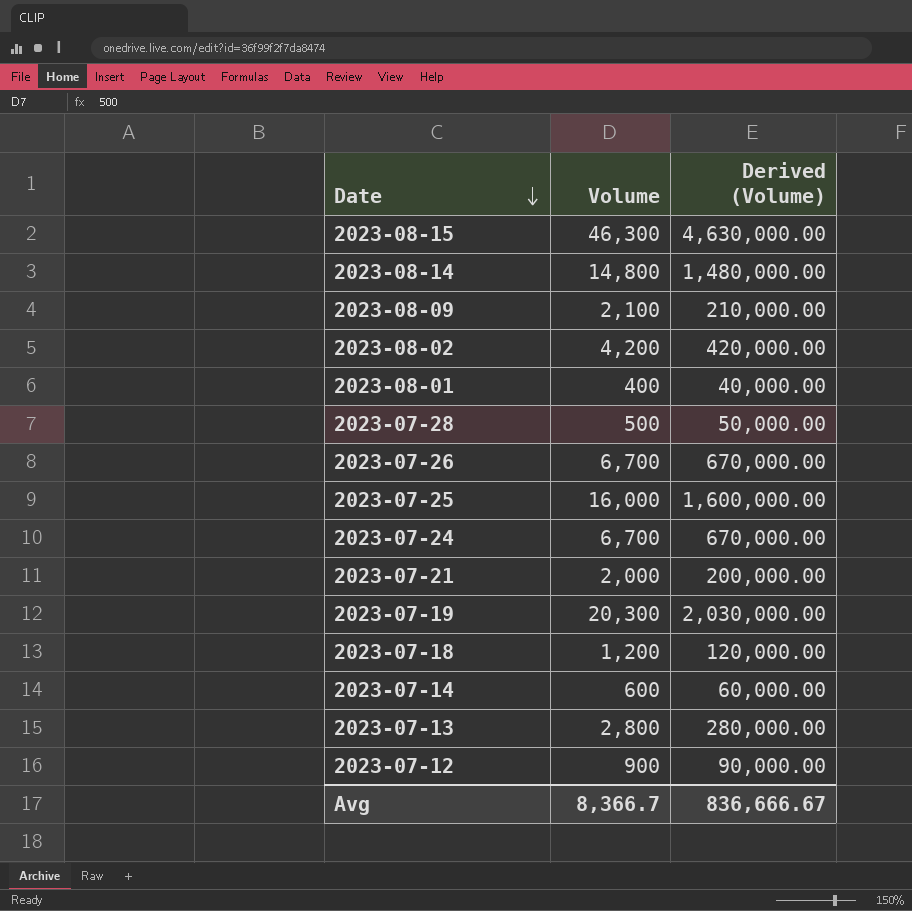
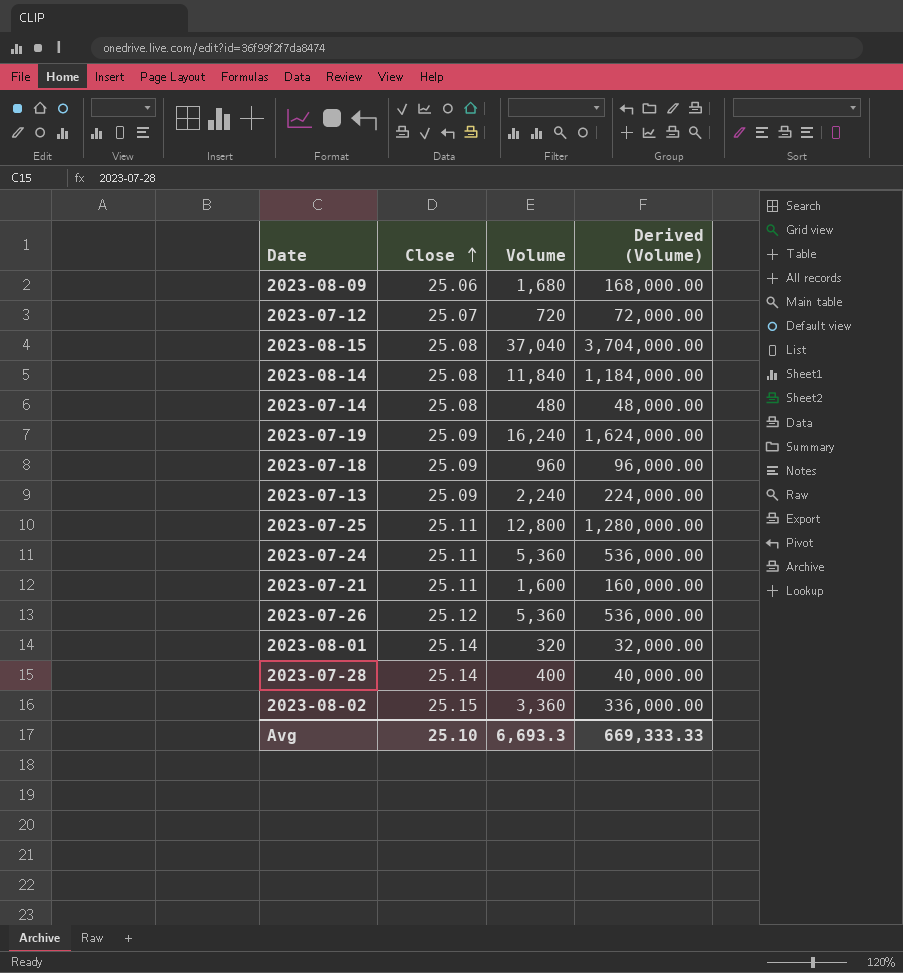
row order: Date descending -> Close ascending
column Close | position: none -> 2
2023-08-09 | Volume: 2,100 -> 1,680
2023-08-09 | Derived (Volume): 210,000.00 -> 168,000.00
2023-07-12 | Volume: 900 -> 720
2023-07-12 | Derived (Volume): 90,000.00 -> 72,000.00
2023-08-15 | Volume: 46,300 -> 37,040
2023-08-15 | Derived (Volume): 4,630,000.00 -> 3,704,000.00
2023-08-14 | Volume: 14,800 -> 11,840
2023-08-14 | Derived (Volume): 1,480,000.00 -> 1,184,000.00
2023-07-14 | Volume: 600 -> 480
2023-07-14 | Derived (Volume): 60,000.00 -> 48,000.00
2023-07-19 | Volume: 20,300 -> 16,240
2023-07-19 | Derived (Volume): 2,030,000.00 -> 1,624,000.00
2023-07-18 | Volume: 1,200 -> 960
2023-07-18 | Derived (Volume): 120,000.00 -> 96,000.00
2023-07-13 | Volume: 2,800 -> 2,240
2023-07-13 | Derived (Volume): 280,000.00 -> 224,000.00
2023-07-25 | Volume: 16,000 -> 12,800
2023-07-25 | Derived (Volume): 1,600,000.00 -> 1,280,000.00
2023-07-24 | Volume: 6,700 -> 5,360
2023-07-24 | Derived (Volume): 670,000.00 -> 536,000.00
2023-07-21 | Volume: 2,000 -> 1,600
2023-07-21 | Derived (Volume): 200,000.00 -> 160,000.00
2023-07-26 | Volume: 6,700 -> 5,360
2023-07-26 | Derived (Volume): 670,000.00 -> 536,000.00
2023-08-01 | Volume: 400 -> 320
2023-08-01 | Derived (Volume): 40,000.00 -> 32,000.00
2023-07-28 | Volume: 500 -> 400
2023-07-28 | Derived (Volume): 50,000.00 -> 40,000.00
2023-08-02 | Volume: 4,200 -> 3,360
2023-08-02 | Derived (Volume): 420,000.00 -> 336,000.00
Avg | Volume: 8,366.7 -> 6,693.3
Avg | Derived (Volume): 836,666.67 -> 669,333.33

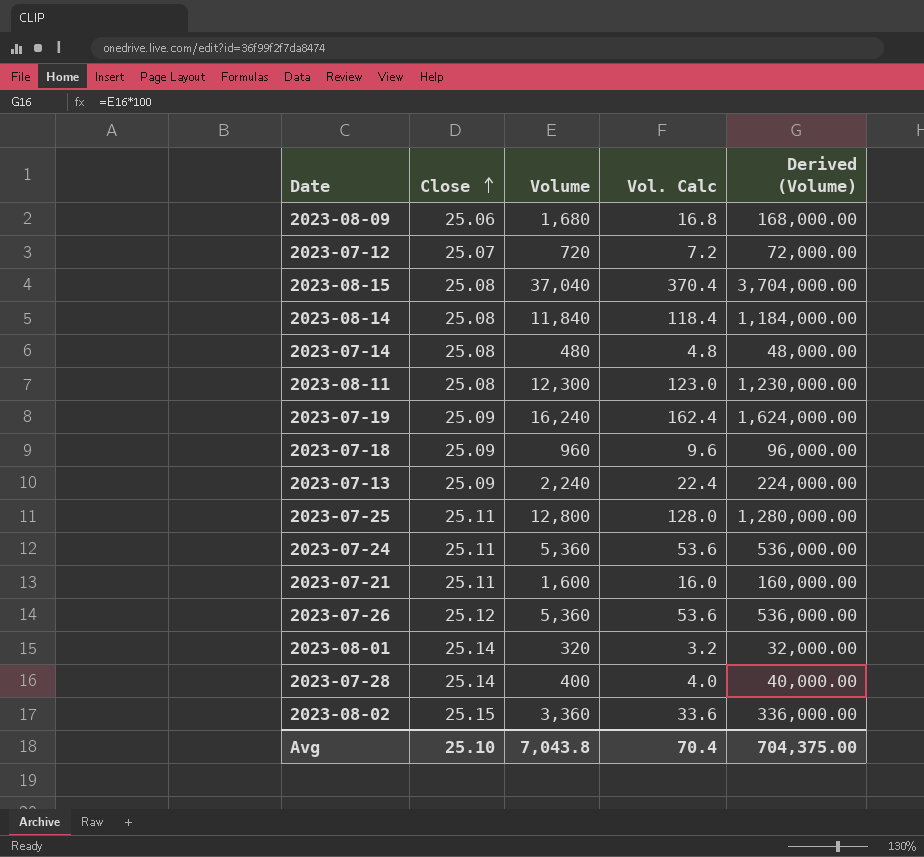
column Vol. Calc | formula: none -> [Volume] * 0.01
row 2023-08-11: none -> 25.08 | 12,300 | 123.0 | 1,230,000.00
Avg | Volume: 6,693.3 -> 7,043.8
Avg | Derived (Volume): 669,333.33 -> 704,375.00

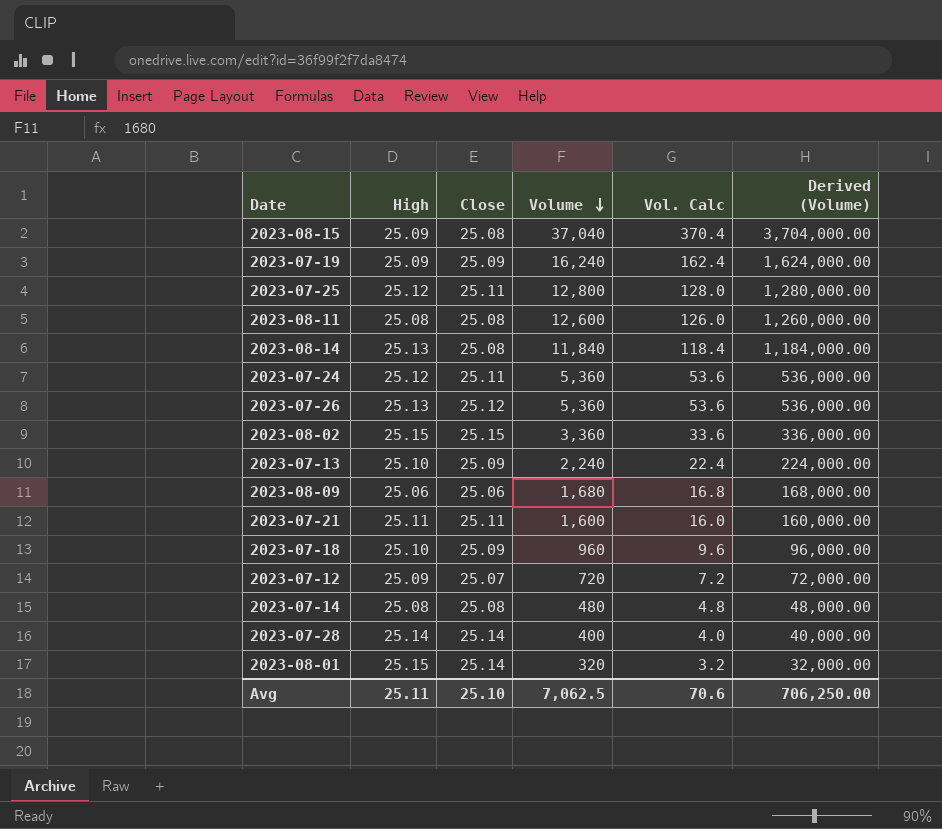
row order: Close ascending -> Volume descending
column High | position: none -> 2
2023-08-11 | Volume: 12,300 -> 12,600
2023-08-11 | Vol. Calc: 123.0 -> 126.0
2023-08-11 | Derived (Volume): 1,230,000.00 -> 1,260,000.00
Avg | Volume: 7,043.8 -> 7,062.5
Avg | Vol. Calc: 70.4 -> 70.6
Avg | Derived (Volume): 704,375.00 -> 706,250.00

